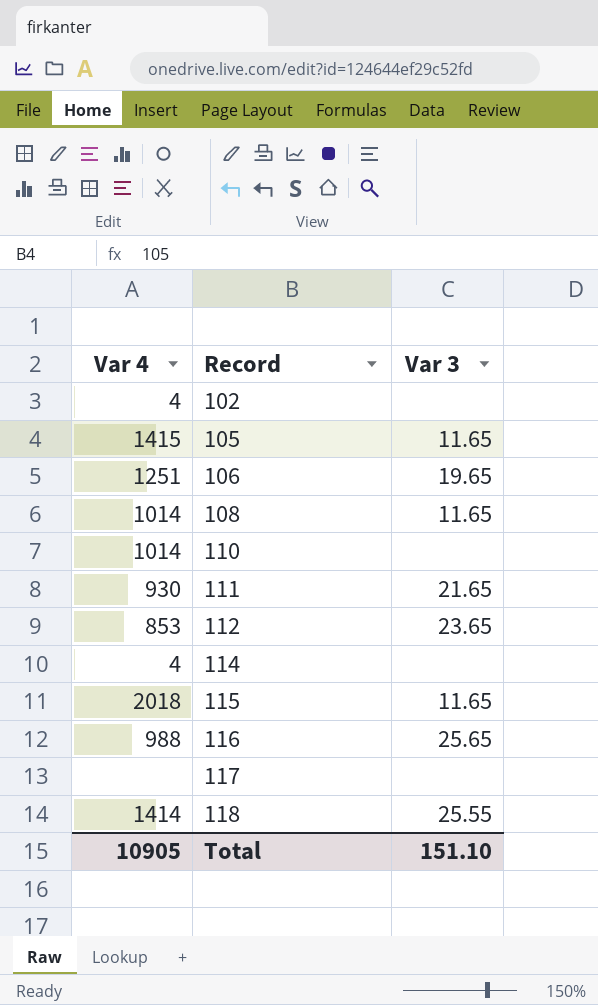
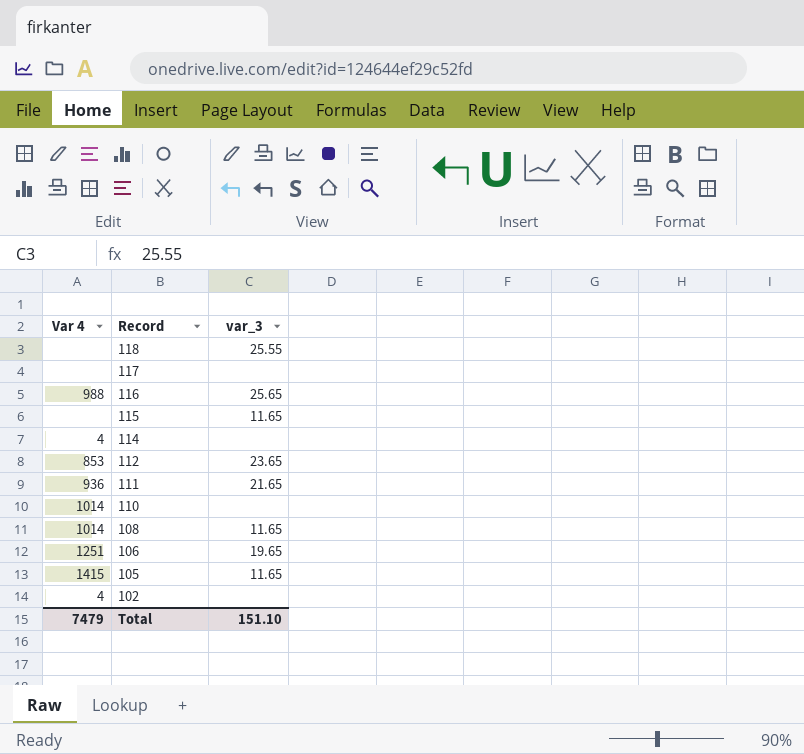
row order: Record ascending -> Record descending
column name: Var 3 -> var_3
118 | Var 4: 1414 -> none
115 | Var 4: 2018 -> none
111 | Var 4: 930 -> 936
Total | Var 4: 10905 -> 7479

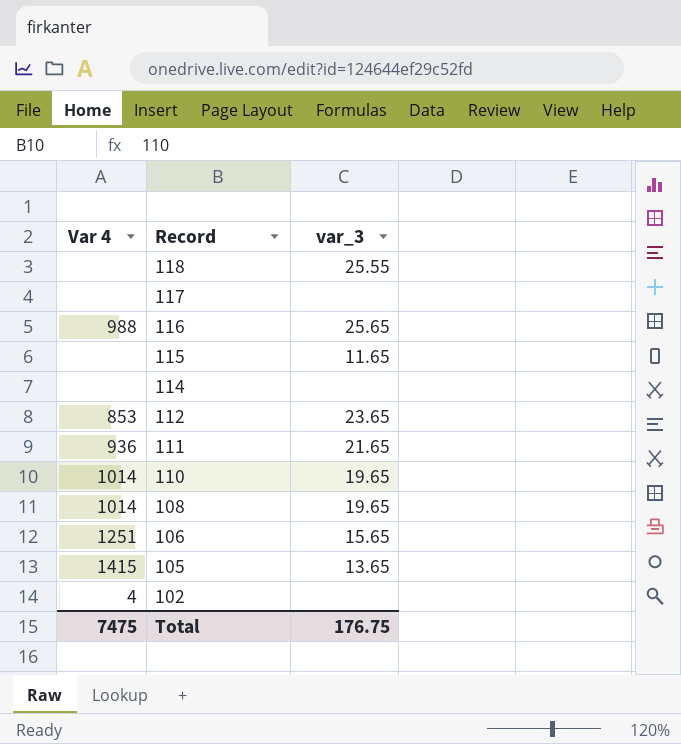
114 | Var 4: 4 -> none
110 | var_3: none -> 19.65
108 | var_3: 11.65 -> 19.65
106 | var_3: 19.65 -> 15.65
105 | var_3: 11.65 -> 13.65
Total | Var 4: 7479 -> 7475
Total | var_3: 151.10 -> 176.75

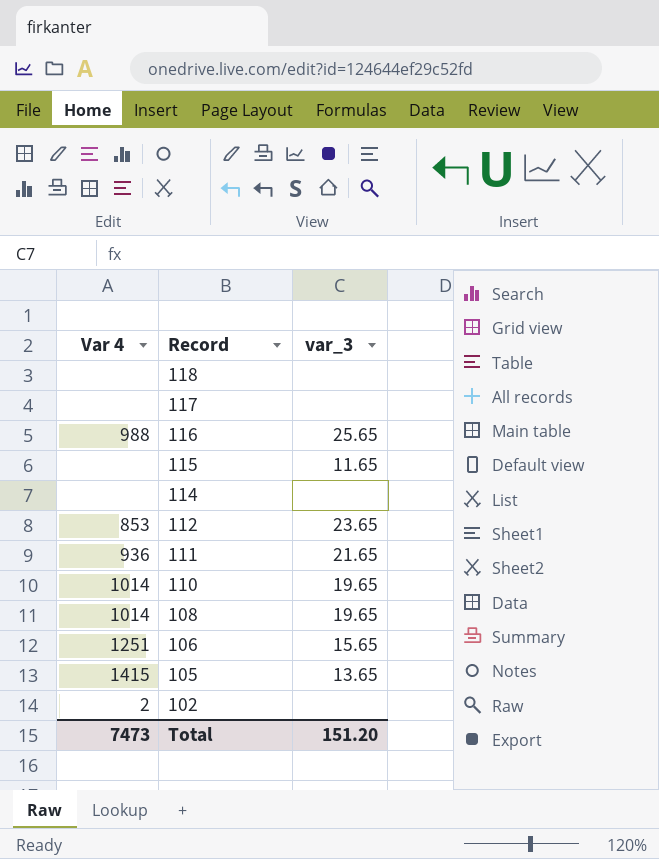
118 | var_3: 25.55 -> none
102 | Var 4: 4 -> 2
Total | Var 4: 7475 -> 7473
Total | var_3: 176.75 -> 151.20

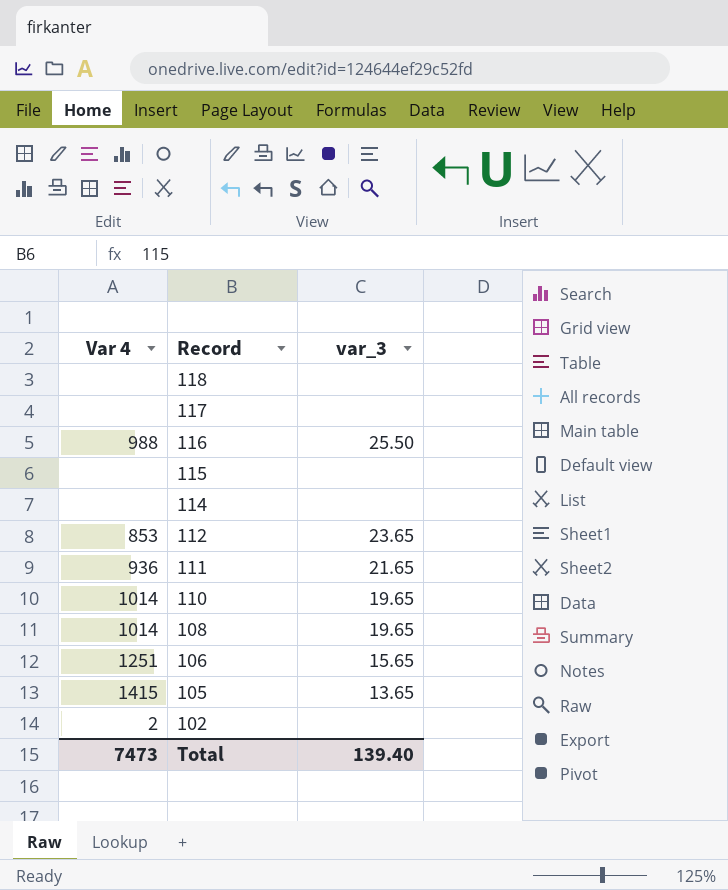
116 | var_3: 25.65 -> 25.50
115 | var_3: 11.65 -> none
Total | var_3: 151.20 -> 139.40

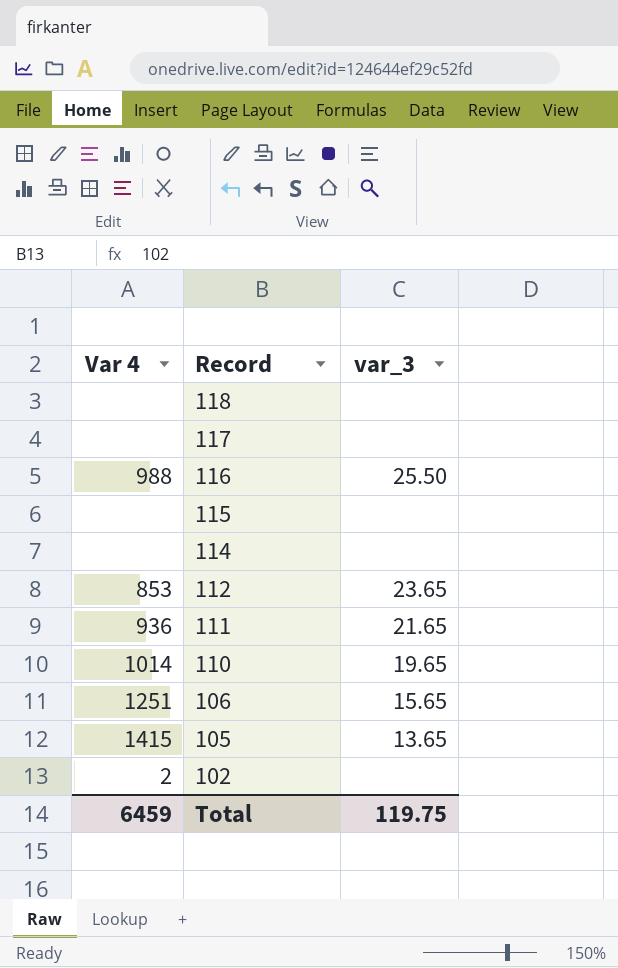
row 108: 1014 | 19.65 -> none
Total | Var 4: 7473 -> 6459
Total | var_3: 139.40 -> 119.75

